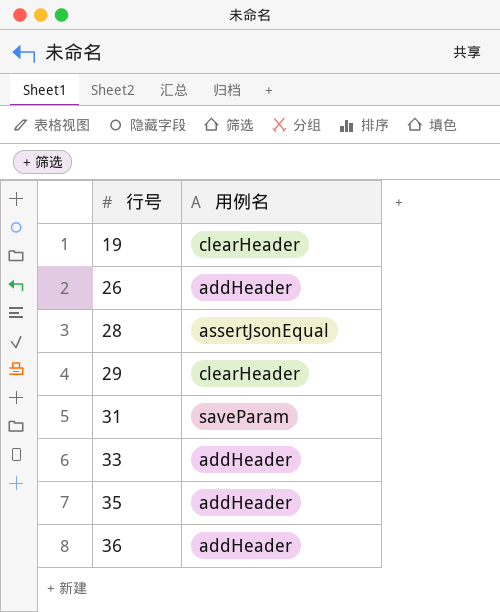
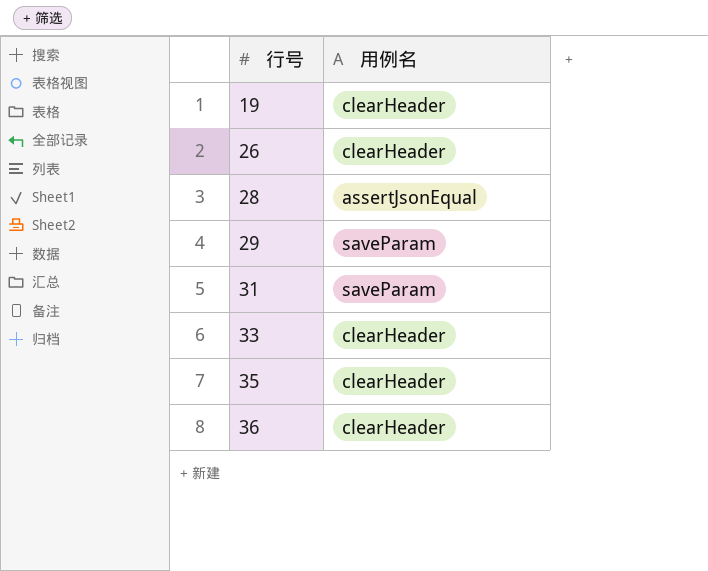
26 | 用例名: addHeader -> clearHeader
29 | 用例名: clearHeader -> saveParam
33 | 用例名: addHeader -> clearHeader
35 | 用例名: addHeader -> clearHeader
36 | 用例名: addHeader -> clearHeader

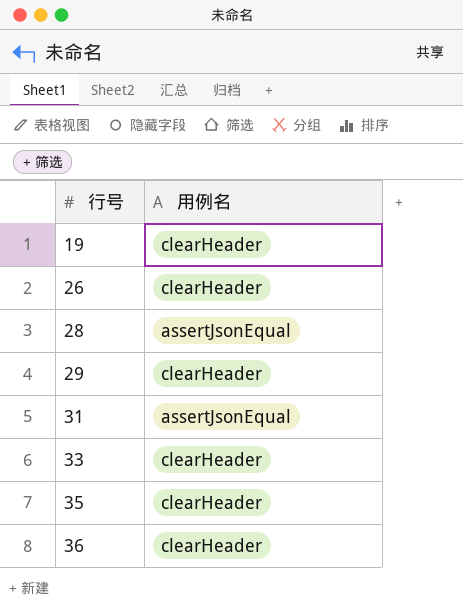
29 | 用例名: saveParam -> clearHeader
31 | 用例名: saveParam -> assertJsonEqual

